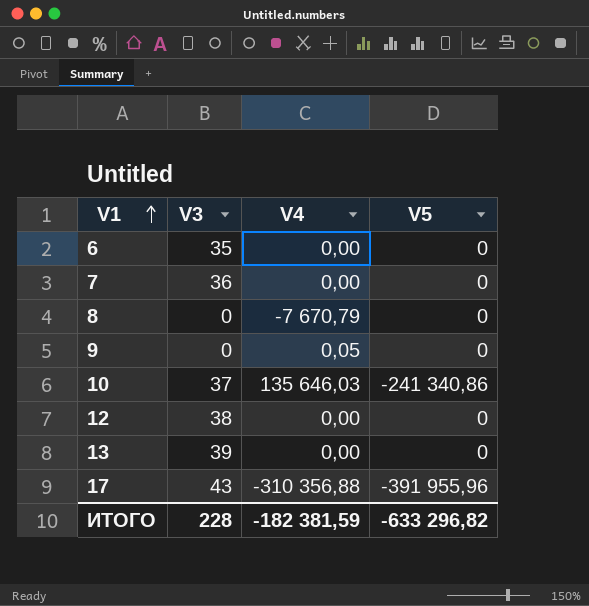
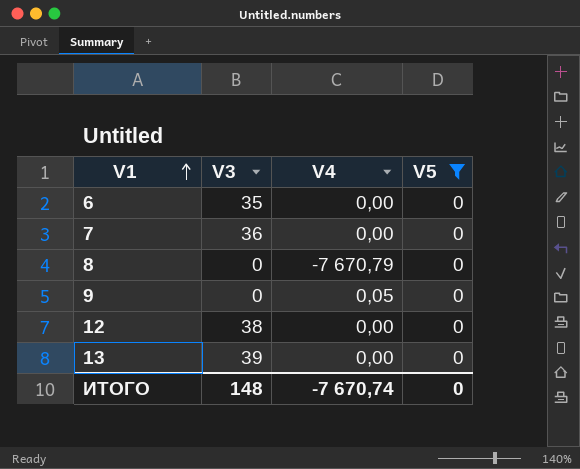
filter: none -> V5 = 0
ИТОГО | V3: 228 -> 148
ИТОГО | V4: -182 381,59 -> -7 670,74
ИТОГО | V5: -633 296,82 -> 0

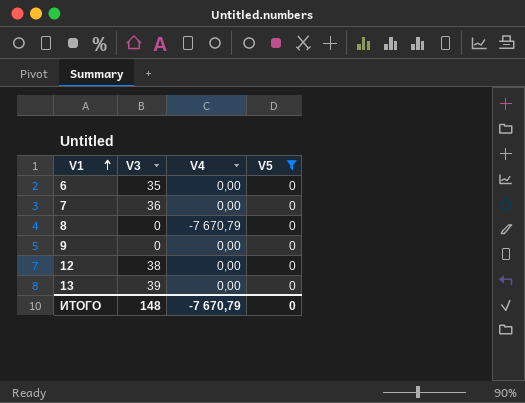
9 | V4: 0,05 -> 0,00
ИТОГО | V4: -7 670,74 -> -7 670,79

